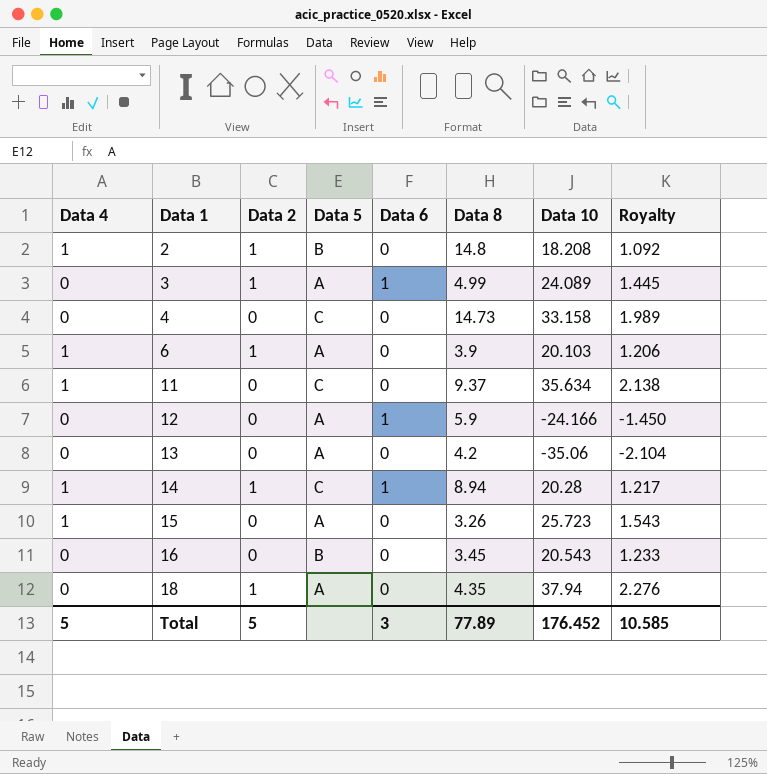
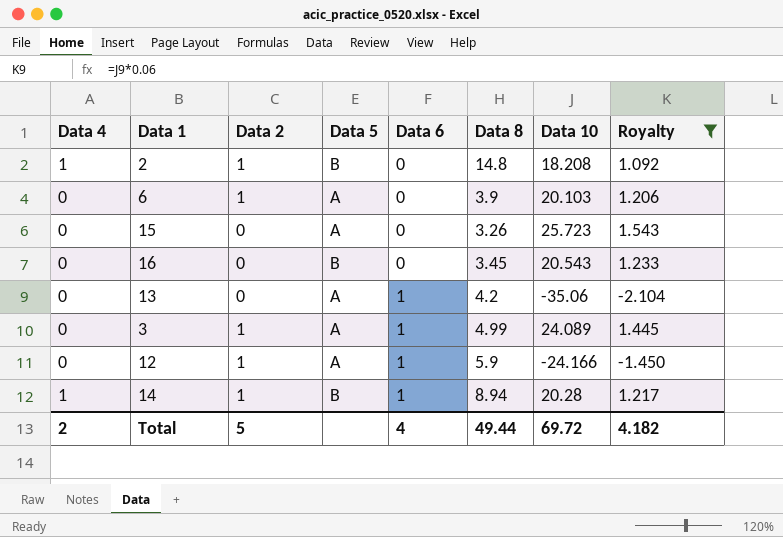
filter: none -> Royalty <= 1.543
row order: Data 1 ascending -> Data 6 ascending
6 | Data 4: 1 -> 0
15 | Data 4: 1 -> 0
13 | Data 6: 0 -> 1
12 | Data 2: 0 -> 1
14 | Data 5: C -> B
Total | Data 4: 5 -> 2
Total | Data 6: 3 -> 4
Total | Data 8: 77.89 -> 49.44
Total | Data 10: 176.452 -> 69.72
Total | Royalty: 10.585 -> 4.182

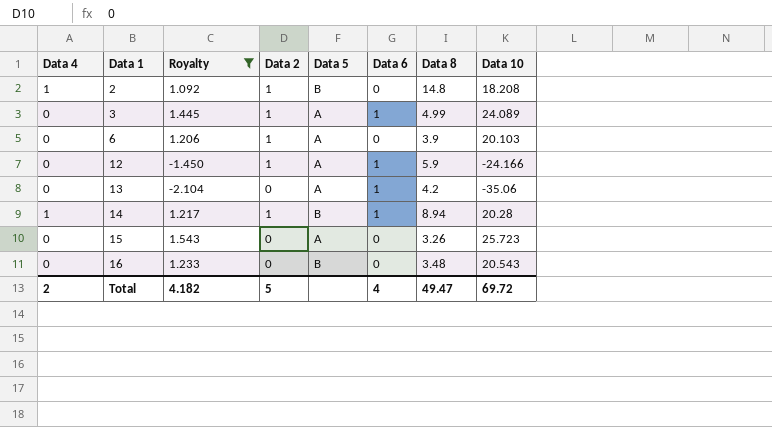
row order: Data 6 ascending -> Data 1 ascending
column Royalty | position: 8 -> 3
16 | Data 8: 3.45 -> 3.48
Total | Data 8: 49.44 -> 49.47

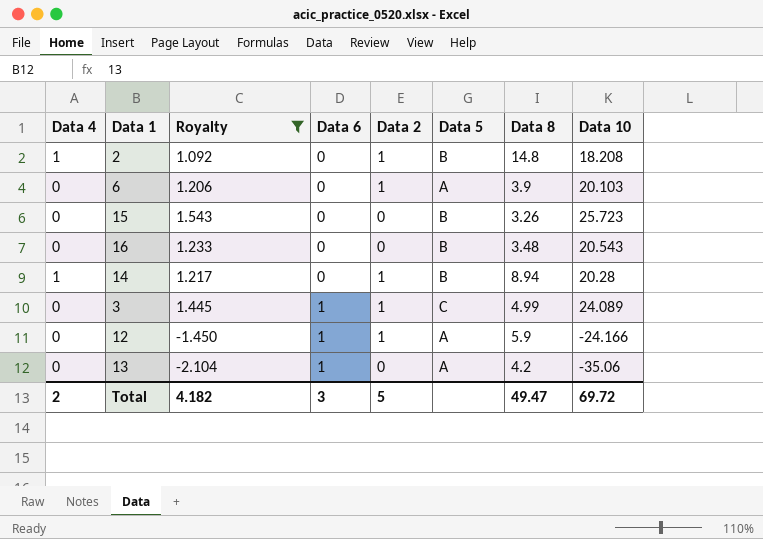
row order: Data 1 ascending -> Data 6 ascending
column Data 6 | position: 6 -> 4
15 | Data 5: A -> B
14 | Data 6: 1 -> 0
3 | Data 5: A -> C
Total | Data 6: 4 -> 3

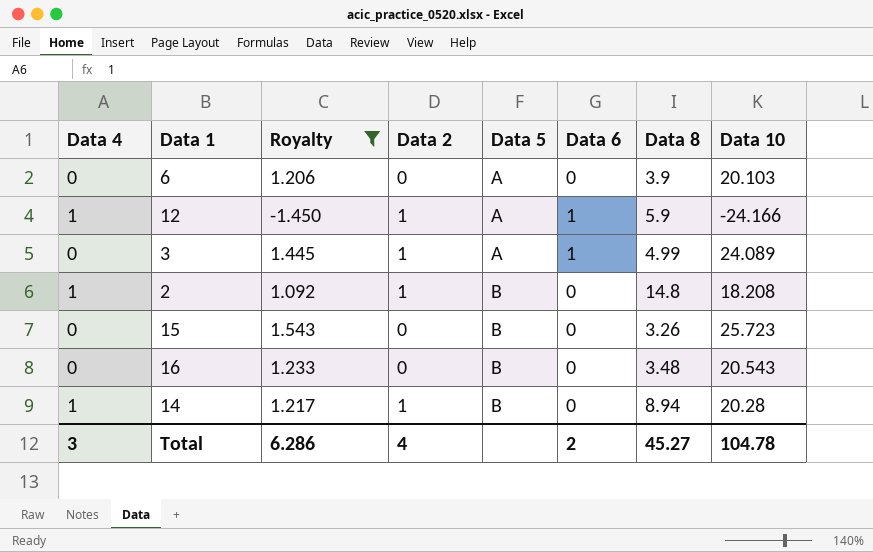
row order: Data 6 ascending -> Data 5 ascending
column Data 6 | position: 4 -> 6
row 13: 0 | -2.104 | 1 | 0 | A | 4.2 | -35.06 -> none
6 | Data 2: 1 -> 0
12 | Data 4: 0 -> 1
3 | Data 5: C -> A
Total | Data 4: 2 -> 3
Total | Royalty: 4.182 -> 6.286
Total | Data 2: 5 -> 4
Total | Data 6: 3 -> 2
Total | Data 8: 49.47 -> 45.27
Total | Data 10: 69.72 -> 104.78

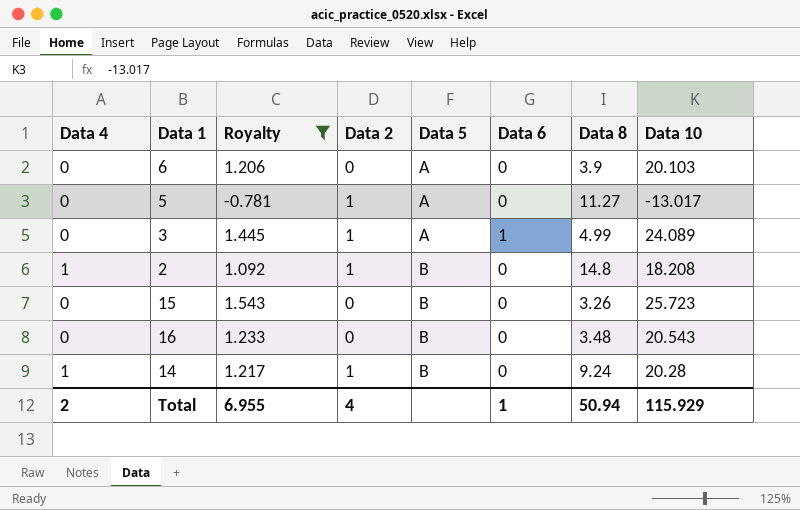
row 12: 1 | -1.450 | 1 | A | 1 | 5.9 | -24.166 -> none
row 5: none -> 0 | -0.781 | 1 | A | 0 | 11.27 | -13.017
14 | Data 8: 8.94 -> 9.24
Total | Data 4: 3 -> 2
Total | Royalty: 6.286 -> 6.955
Total | Data 6: 2 -> 1
Total | Data 8: 45.27 -> 50.94
Total | Data 10: 104.78 -> 115.929

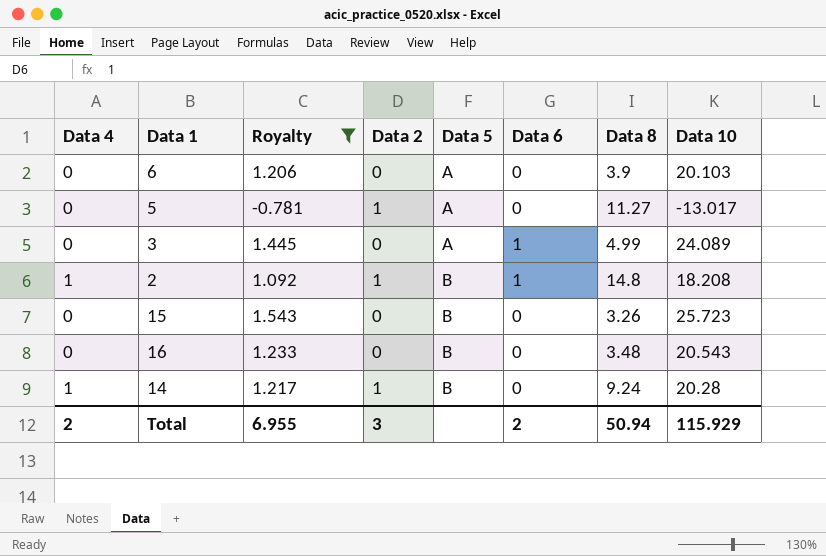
3 | Data 2: 1 -> 0
2 | Data 6: 0 -> 1
Total | Data 2: 4 -> 3
Total | Data 6: 1 -> 2

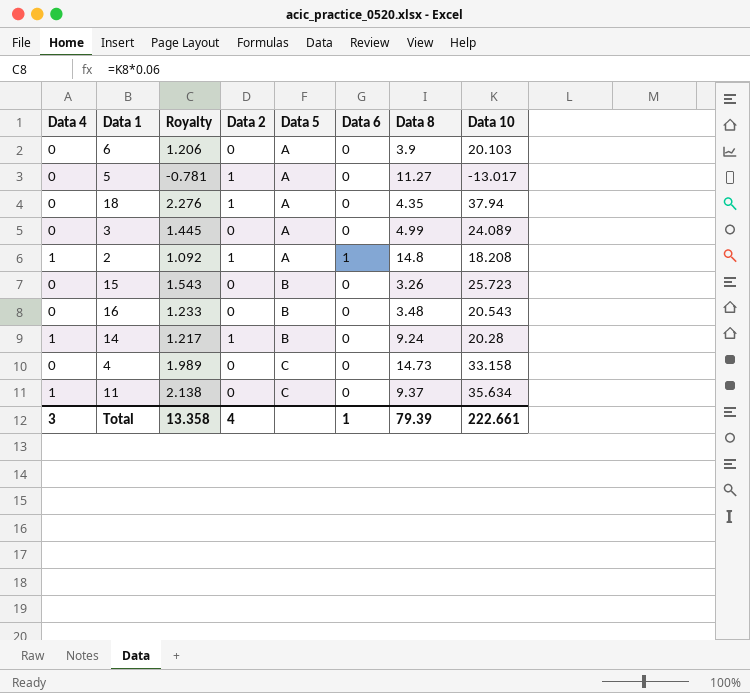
filter: Royalty <= 1.543 -> none
3 | Data 6: 1 -> 0
2 | Data 5: B -> A
Total | Data 4: 2 -> 3
Total | Royalty: 6.955 -> 13.358
Total | Data 2: 3 -> 4
Total | Data 6: 2 -> 1
Total | Data 8: 50.94 -> 79.39
Total | Data 10: 115.929 -> 222.661

